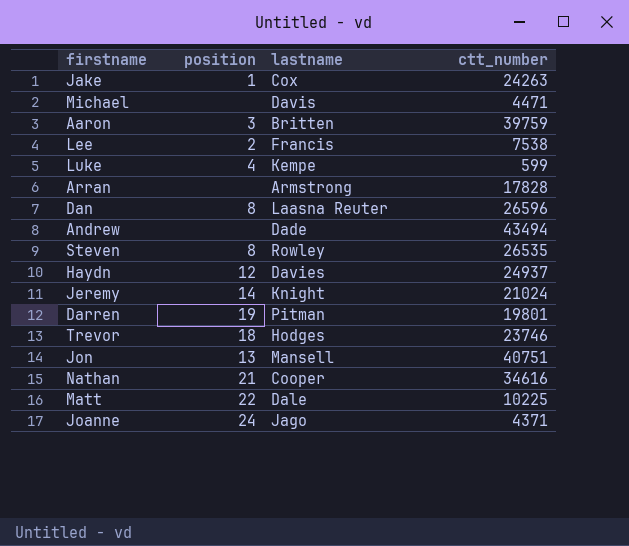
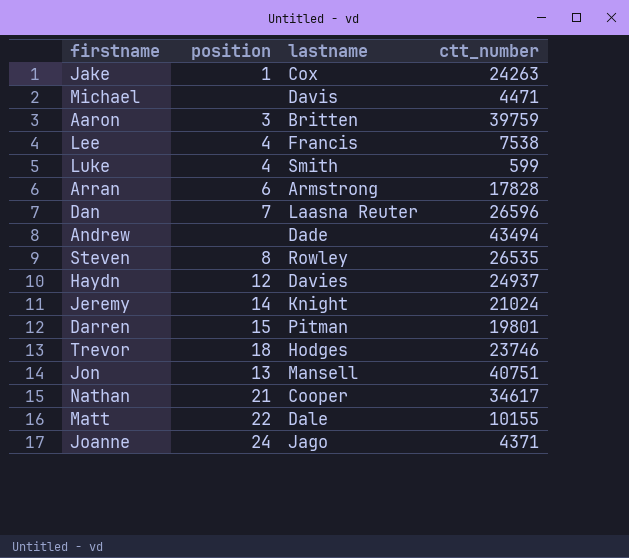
Lee | position: 2 -> 4
Luke | lastname: Kempe -> Smith
Arran | position: none -> 6
Dan | position: 8 -> 7
Darren | position: 19 -> 15
Nathan | ctt_number: 34616 -> 34617
Matt | ctt_number: 10225 -> 10155

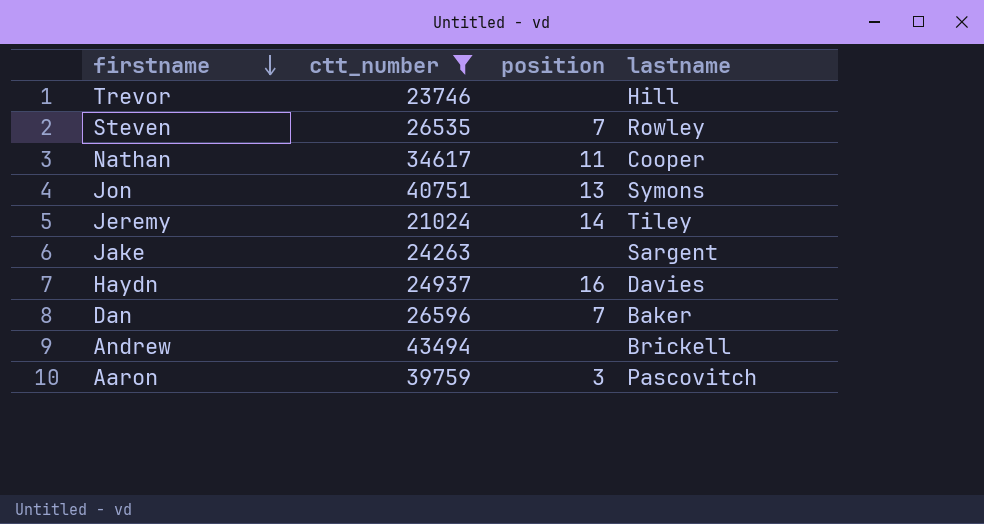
filter: none -> ctt_number >= 21024
row order: none -> firstname descending
column ctt_number | position: 4 -> 2
Trevor | position: 18 -> none
Trevor | lastname: Hodges -> Hill
Steven | position: 8 -> 7
Nathan | position: 21 -> 11
Jon | lastname: Mansell -> Symons
Jeremy | lastname: Knight -> Tiley
Jake | position: 1 -> none
Jake | lastname: Cox -> Sargent
Haydn | position: 12 -> 16
Dan | lastname: Laasna Reuter -> Baker
Andrew | lastname: Dade -> Brickell
Aaron | lastname: Britten -> Pascovitch

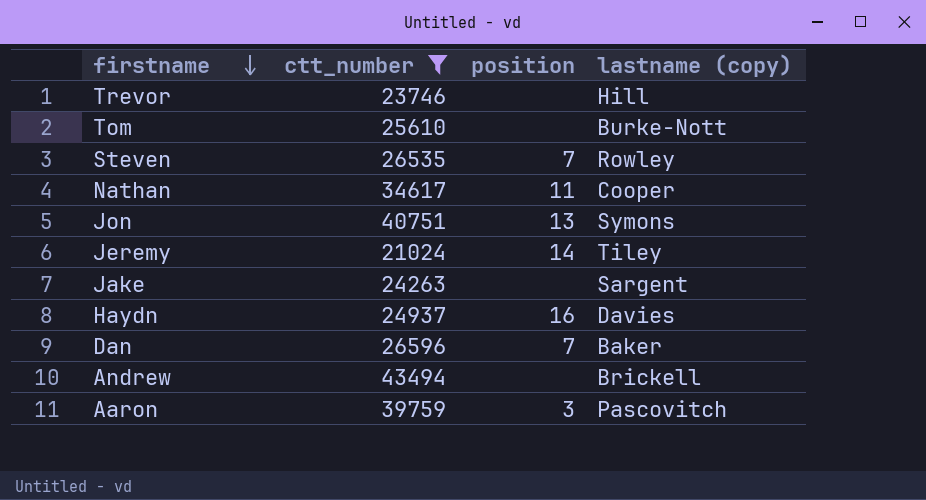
column name: lastname -> lastname (copy)
row Tom: none -> 25610 | none | Burke-Nott

